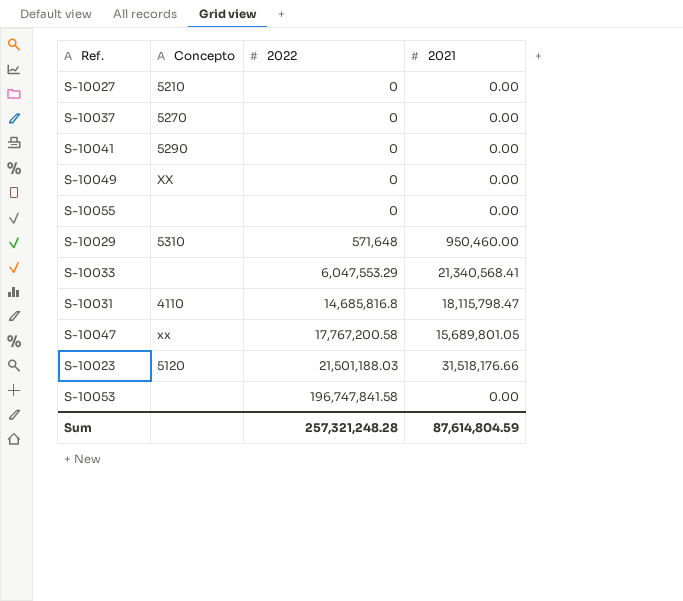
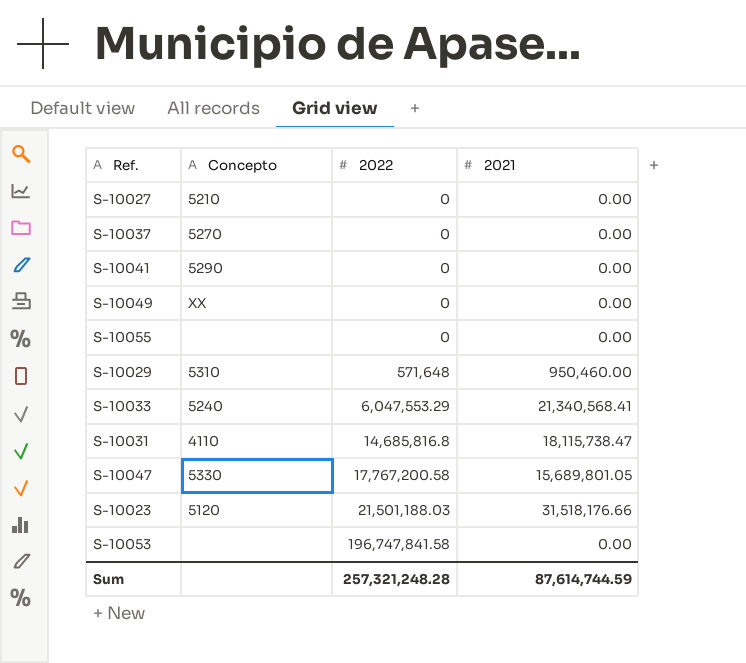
S-10033 | Concepto: none -> 5240
S-10031 | 2021: 18,115,798.47 -> 18,115,738.47
S-10047 | Concepto: xx -> 5330
Sum | 2021: 87,614,804.59 -> 87,614,744.59

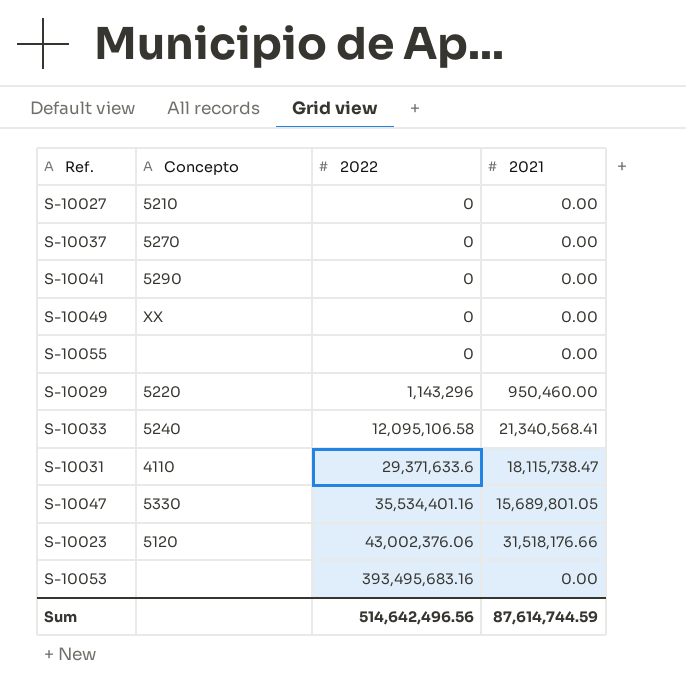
S-10029 | Concepto: 5310 -> 5220
S-10029 | 2022: 571,648 -> 1,143,296
S-10033 | 2022: 6,047,553.29 -> 12,095,106.58
S-10031 | 2022: 14,685,816.8 -> 29,371,633.6
S-10047 | 2022: 17,767,200.58 -> 35,534,401.16
S-10023 | 2022: 21,501,188.03 -> 43,002,376.06
S-10053 | 2022: 196,747,841.58 -> 393,495,683.16
Sum | 2022: 257,321,248.28 -> 514,642,496.56

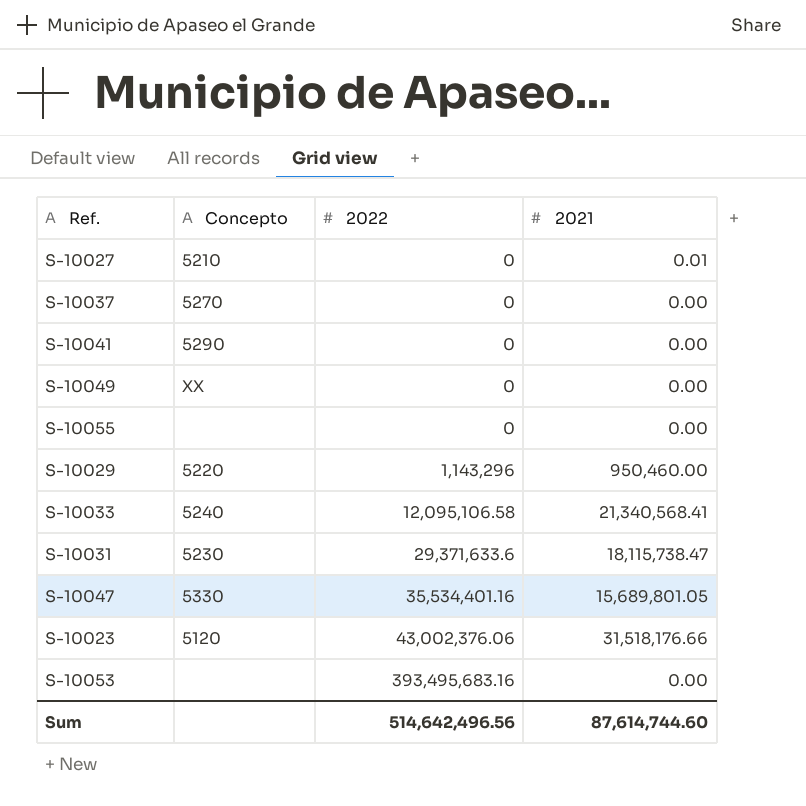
S-10027 | 2021: 0.00 -> 0.01
S-10031 | Concepto: 4110 -> 5230
Sum | 2021: 87,614,744.59 -> 87,614,744.60

